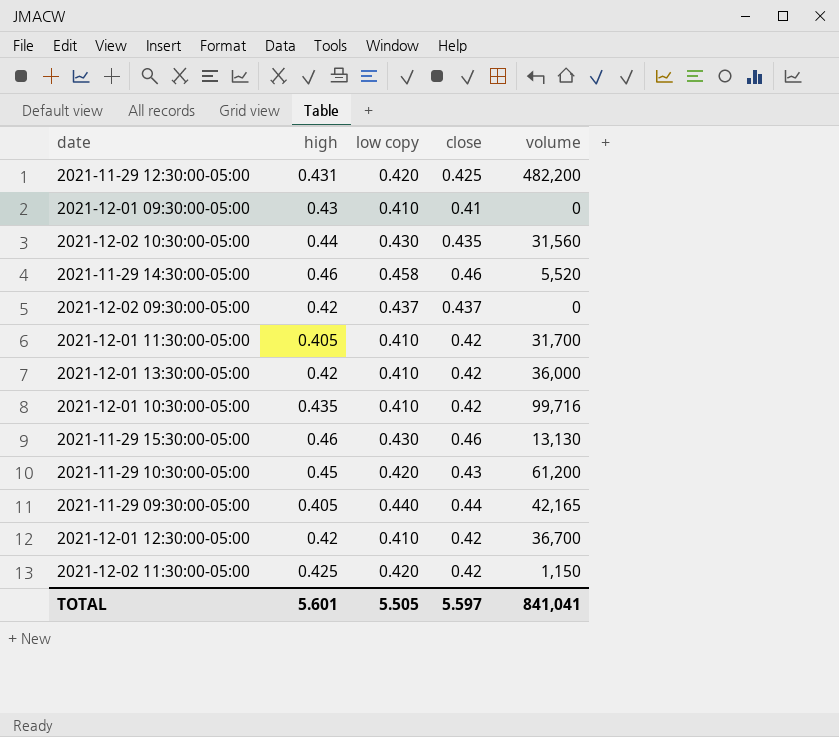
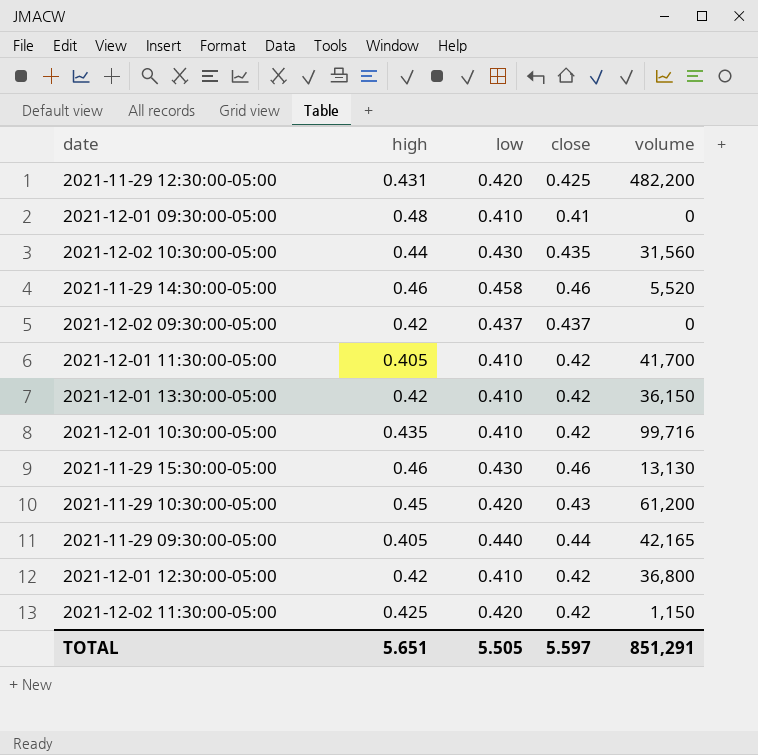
column name: low copy -> low
2021-12-01 09:30:00-05:00 | high: 0.43 -> 0.48
2021-12-01 11:30:00-05:00 | volume: 31,700 -> 41,700
2021-12-01 13:30:00-05:00 | volume: 36,000 -> 36,150
2021-12-01 12:30:00-05:00 | volume: 36,700 -> 36,800
TOTAL | high: 5.601 -> 5.651
TOTAL | volume: 841,041 -> 851,291

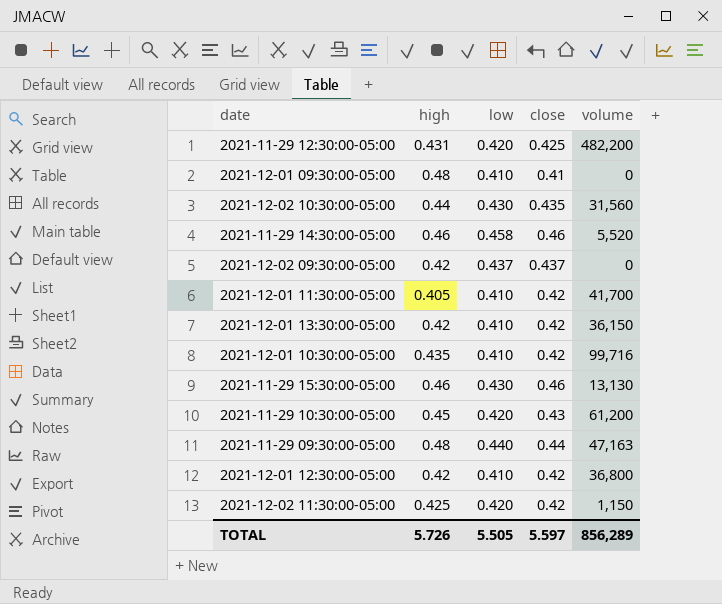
2021-11-29 09:30:00-05:00 | high: 0.405 -> 0.48
2021-11-29 09:30:00-05:00 | volume: 42,165 -> 47,163
TOTAL | high: 5.651 -> 5.726
TOTAL | volume: 851,291 -> 856,289

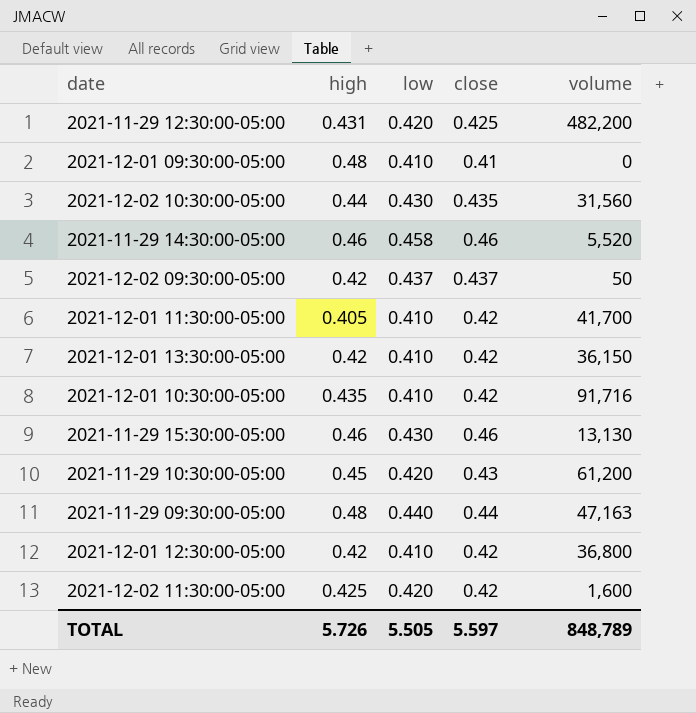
2021-12-02 09:30:00-05:00 | volume: 0 -> 50
2021-12-01 10:30:00-05:00 | volume: 99,716 -> 91,716
2021-12-02 11:30:00-05:00 | volume: 1,150 -> 1,600
TOTAL | volume: 856,289 -> 848,789

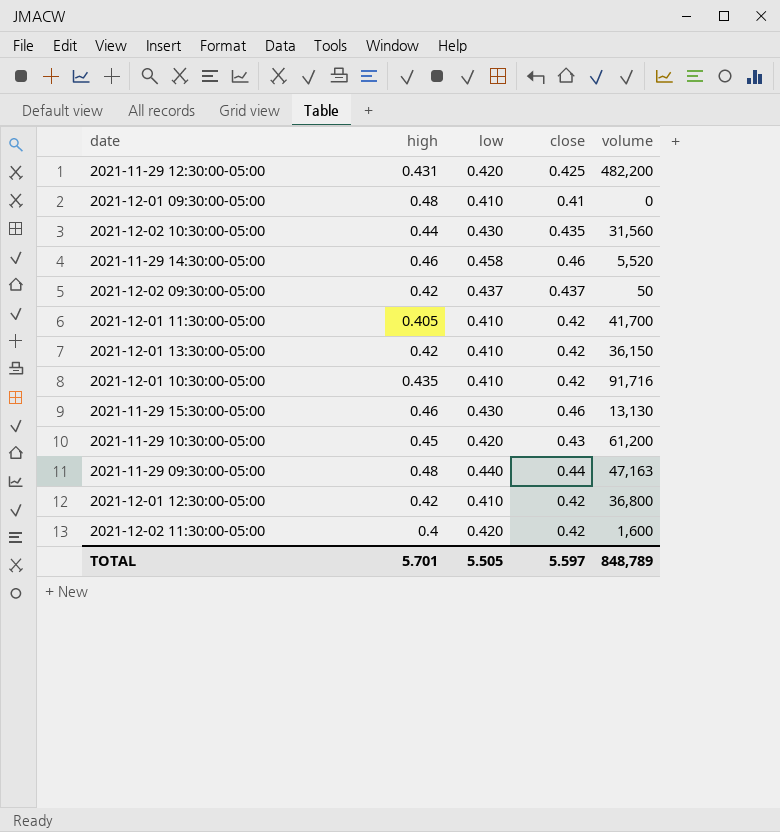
2021-12-02 11:30:00-05:00 | high: 0.425 -> 0.4
TOTAL | high: 5.726 -> 5.701

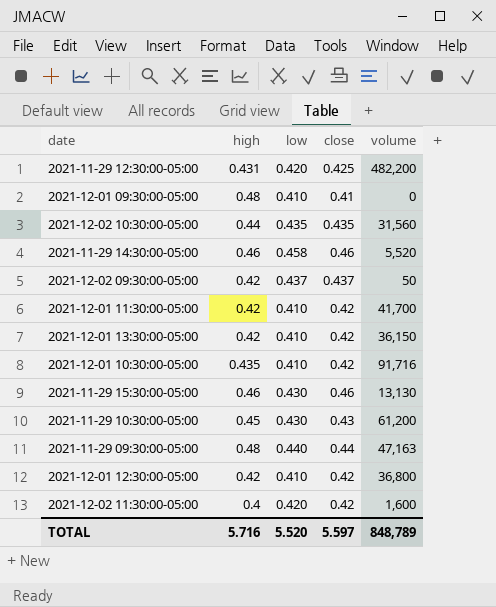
2021-12-02 10:30:00-05:00 | low: 0.430 -> 0.435
2021-12-01 11:30:00-05:00 | high: 0.405 -> 0.42
2021-11-29 10:30:00-05:00 | low: 0.420 -> 0.430
TOTAL | high: 5.701 -> 5.716
TOTAL | low: 5.505 -> 5.520

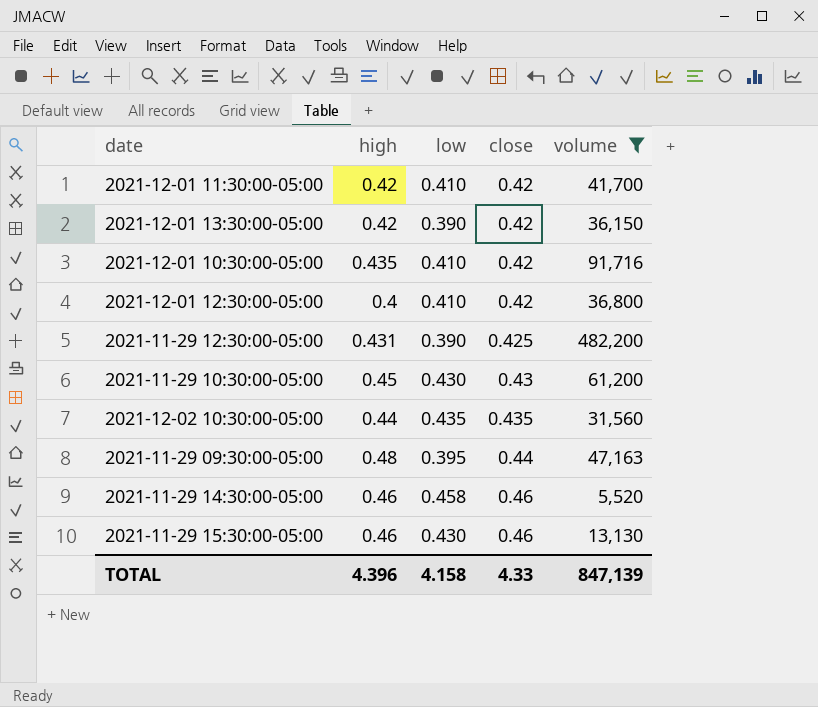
filter: none -> volume >= 5,520
row order: none -> close ascending
2021-12-01 13:30:00-05:00 | low: 0.410 -> 0.390
2021-12-01 12:30:00-05:00 | high: 0.42 -> 0.4
2021-11-29 12:30:00-05:00 | low: 0.420 -> 0.390
2021-11-29 09:30:00-05:00 | low: 0.440 -> 0.395
TOTAL | high: 5.716 -> 4.396
TOTAL | low: 5.520 -> 4.158
TOTAL | close: 5.597 -> 4.33
TOTAL | volume: 848,789 -> 847,139

